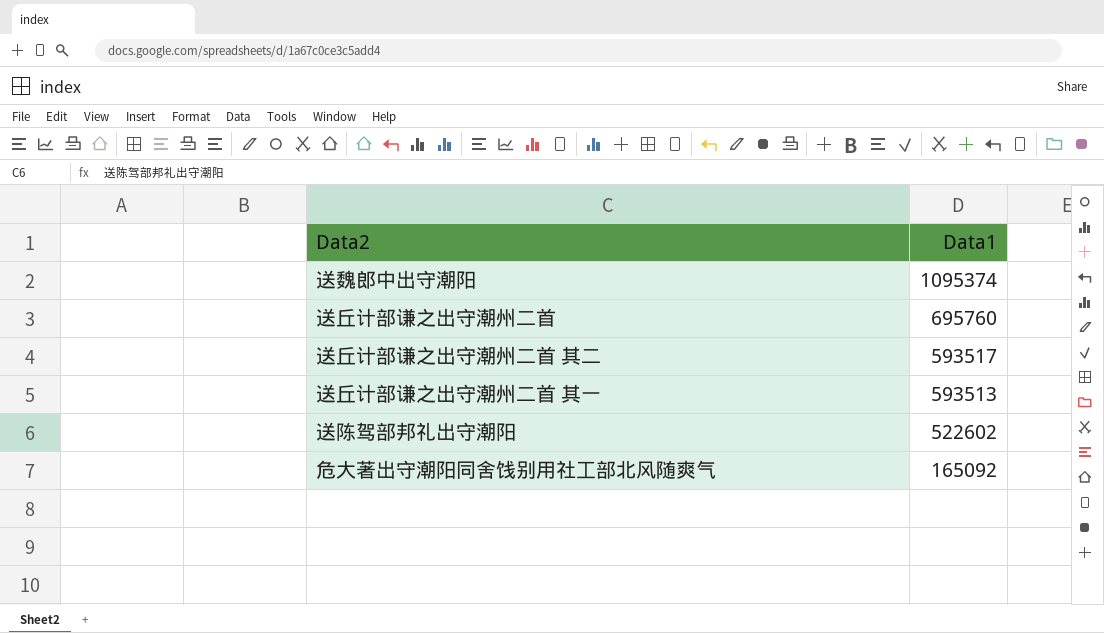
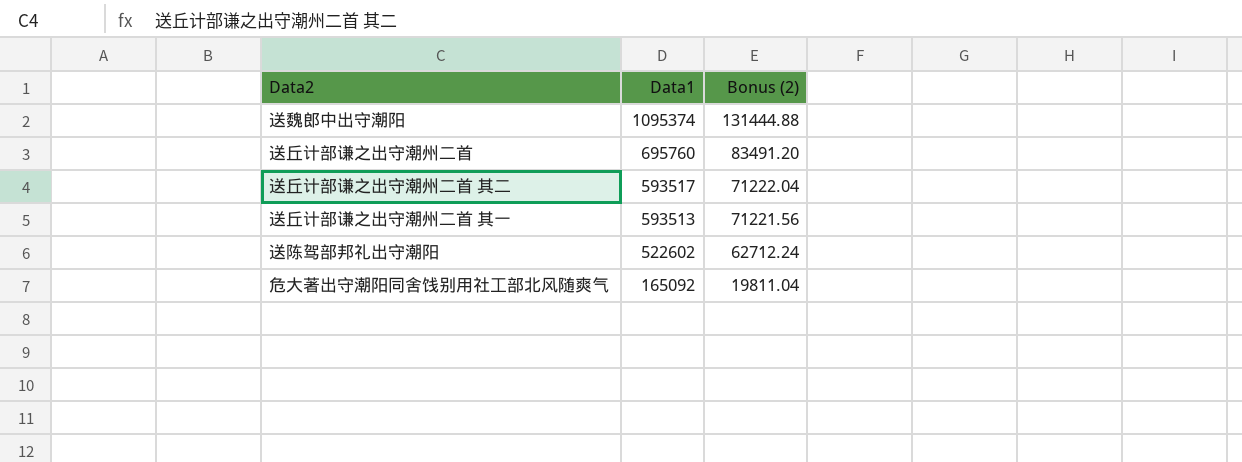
column Bonus (2) | formula: none -> [Data1] * 0.12

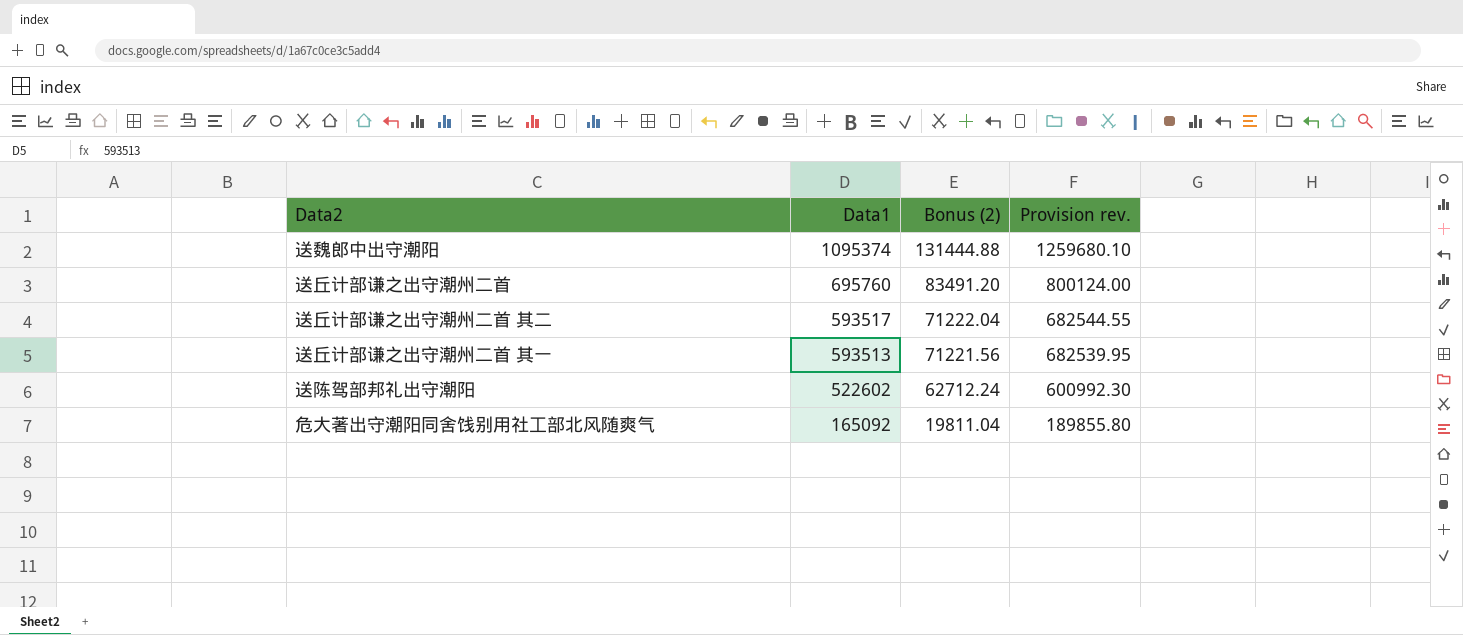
column Provision rev. | formula: none -> [Data1] * 1.15

